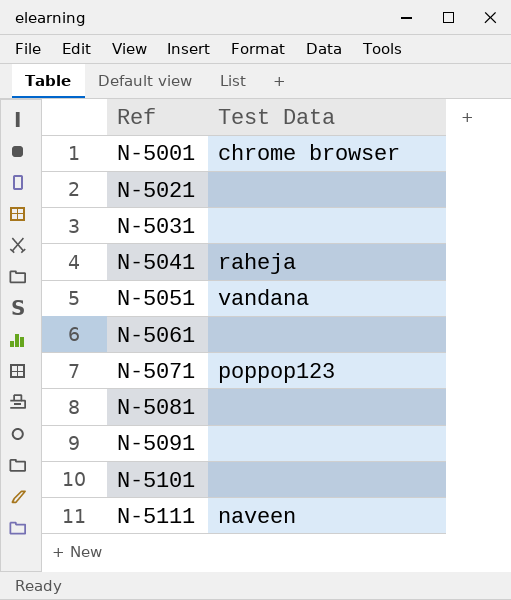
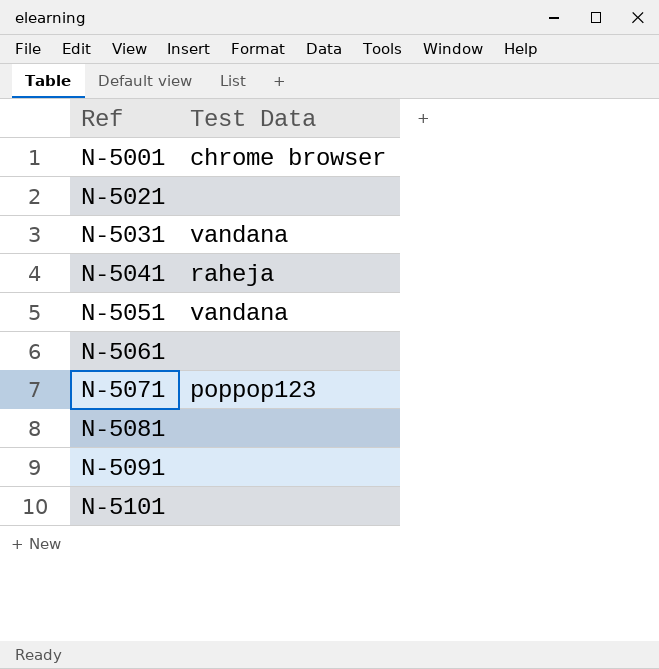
row N-5111: naveen -> none
N-5031 | Test Data: none -> vandana

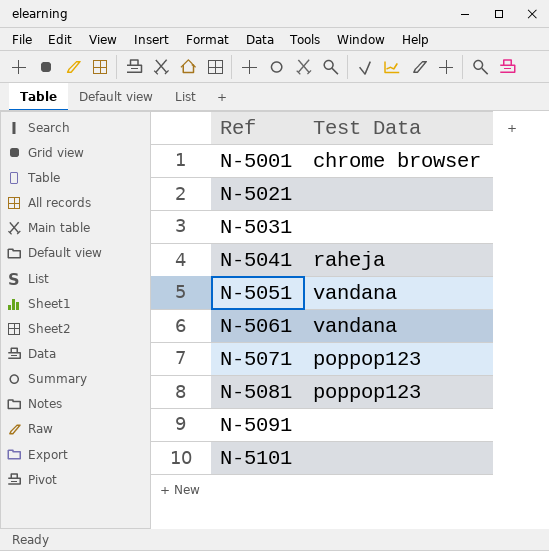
N-5031 | Test Data: vandana -> none
N-5061 | Test Data: none -> vandana
N-5081 | Test Data: none -> poppop123

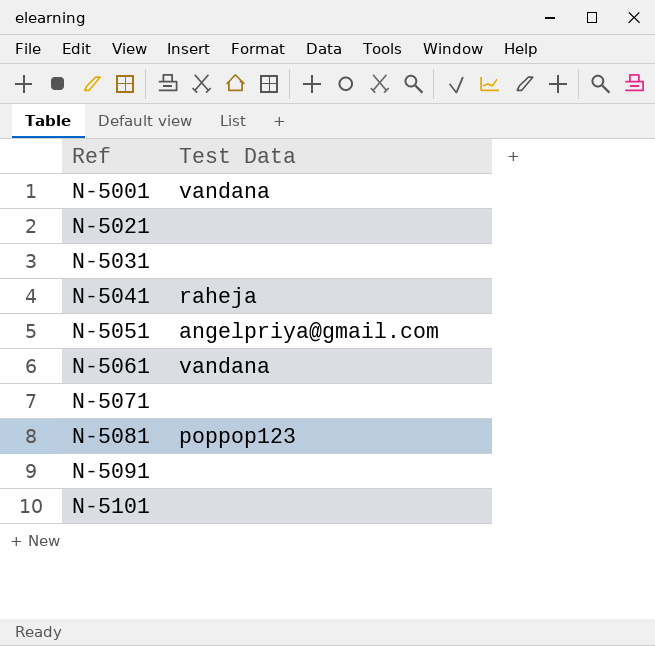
N-5001 | Test Data: chrome browser -> vandana
N-5051 | Test Data: vandana -> angelpriya@gmail.com
N-5071 | Test Data: poppop123 -> none

